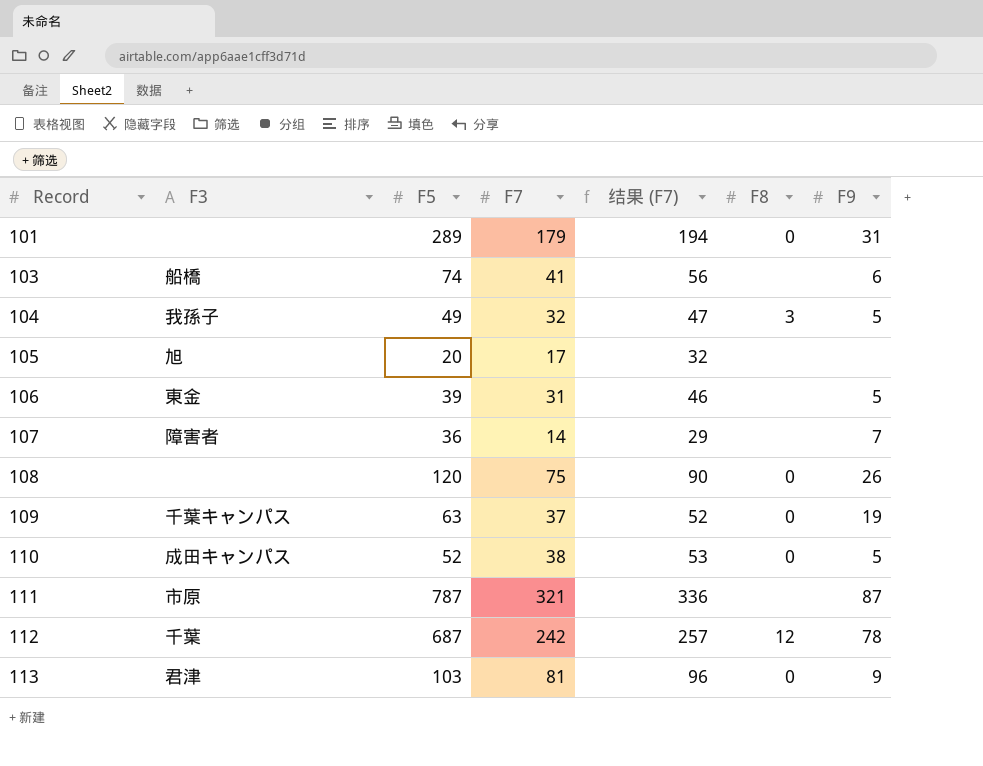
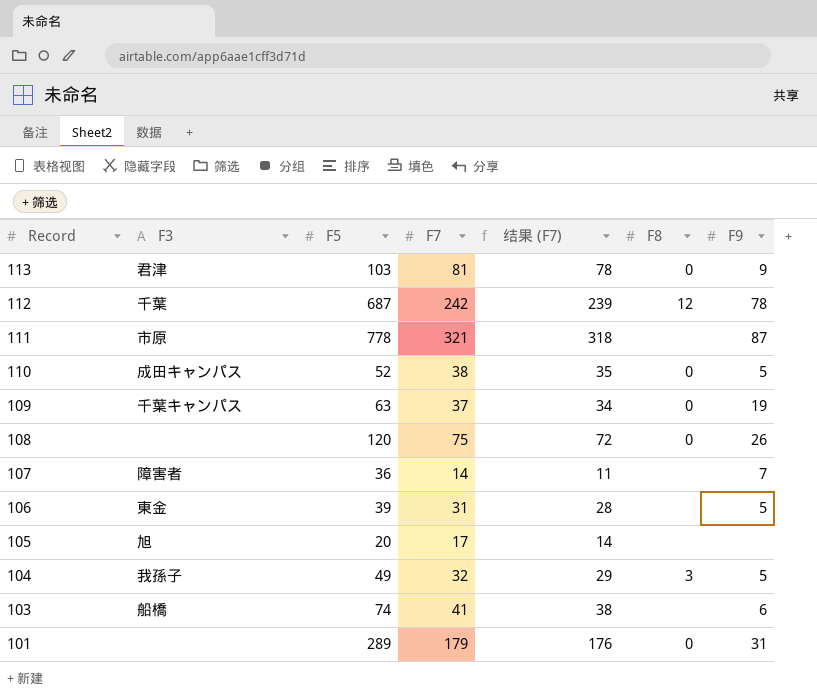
row order: Record ascending -> Record descending
column 结果 (F7) | formula: [F7] + 15 -> [F7] - 3
111 | F5: 787 -> 778

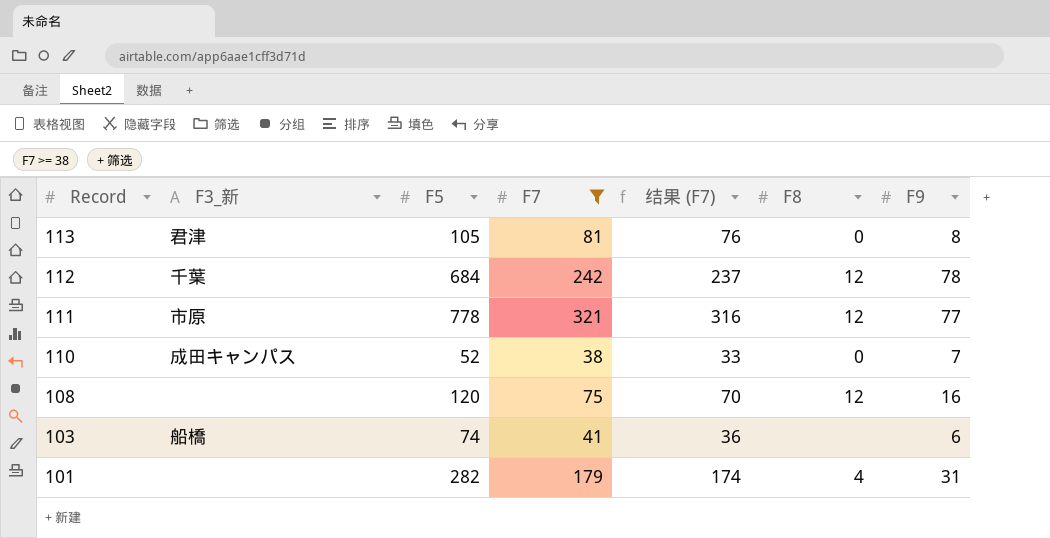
filter: none -> F7 >= 38
column name: F3 -> F3_新
column 结果 (F7) | formula: [F7] - 3 -> [F7] - 5
113 | F5: 103 -> 105
113 | F9: 9 -> 8
112 | F5: 687 -> 684
111 | F8: none -> 12
111 | F9: 87 -> 77
110 | F9: 5 -> 7
108 | F8: 0 -> 12
108 | F9: 26 -> 16
101 | F5: 289 -> 282
101 | F8: 0 -> 4

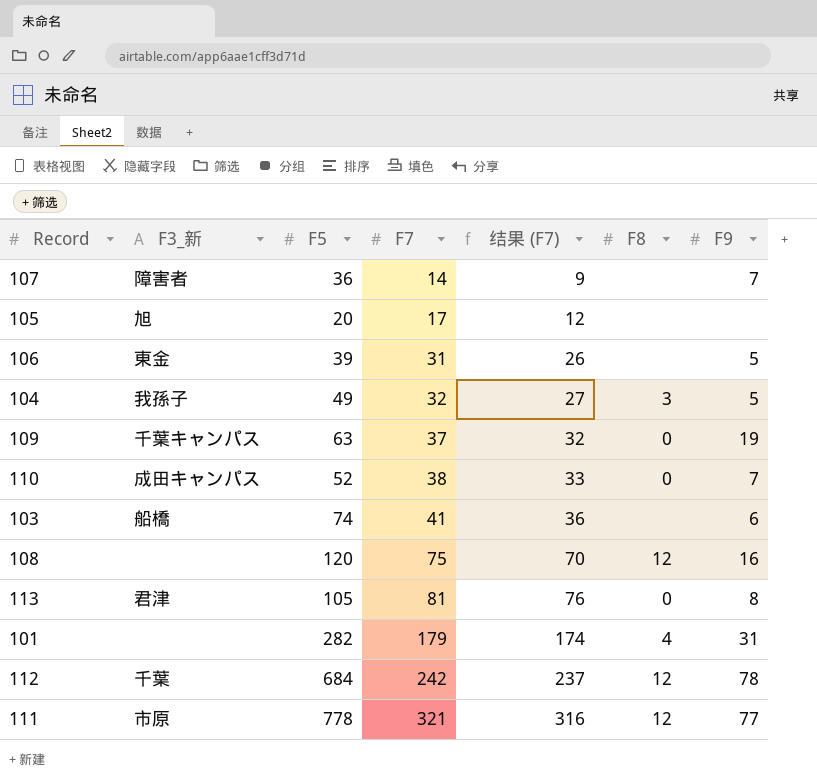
filter: F7 >= 38 -> none
row order: Record descending -> F7 ascending

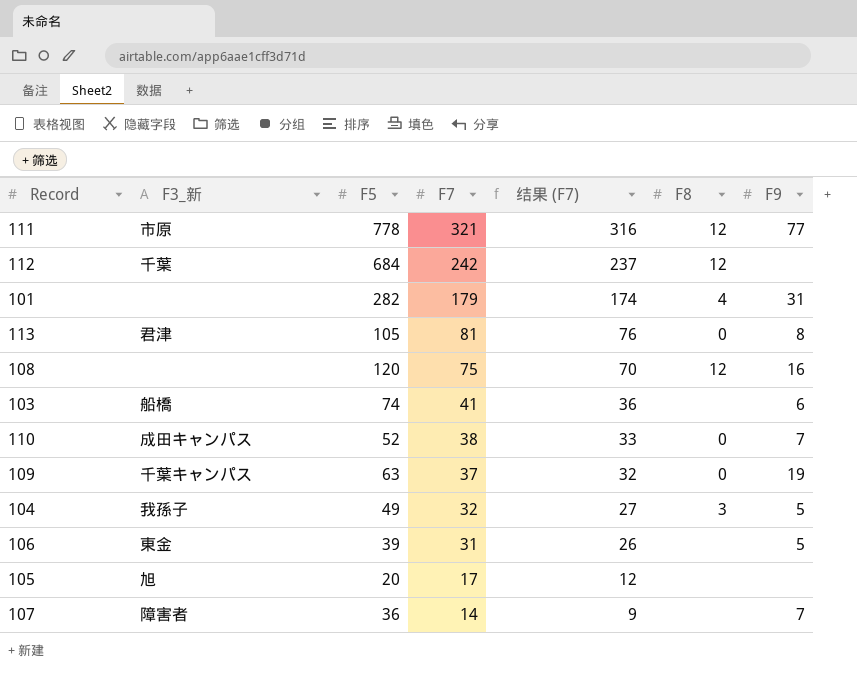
row order: F7 ascending -> F7 descending
112 | F9: 78 -> none

